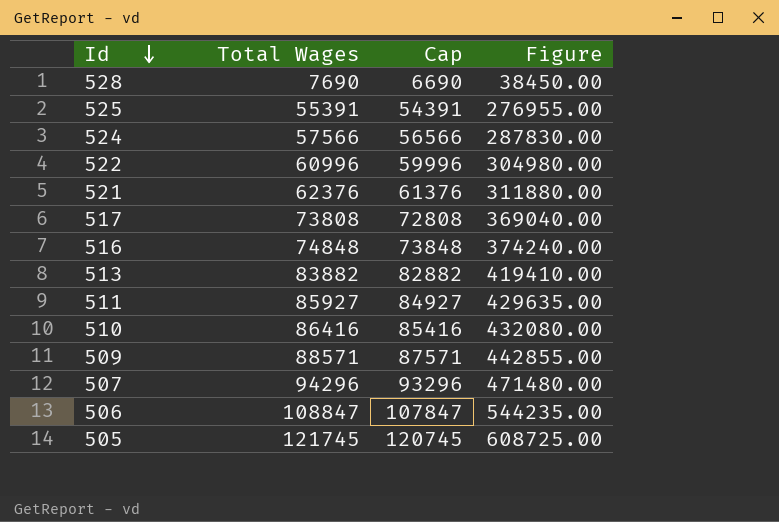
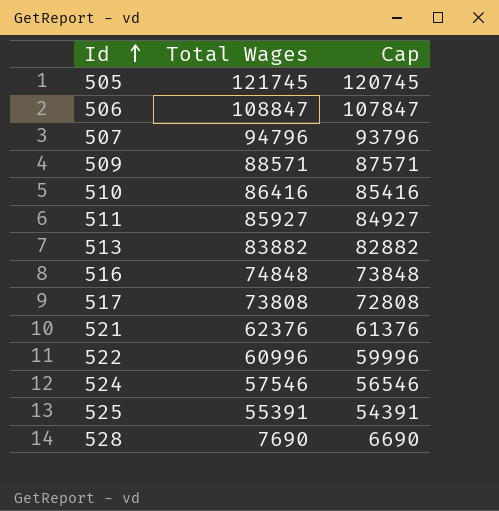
row order: Id descending -> Id ascending
column Figure | formula: [Total Wages] * 5 -> none
507 | Total Wages: 94296 -> 94796
507 | Cap: 93296 -> 93796
524 | Total Wages: 57566 -> 57546
524 | Cap: 56566 -> 56546

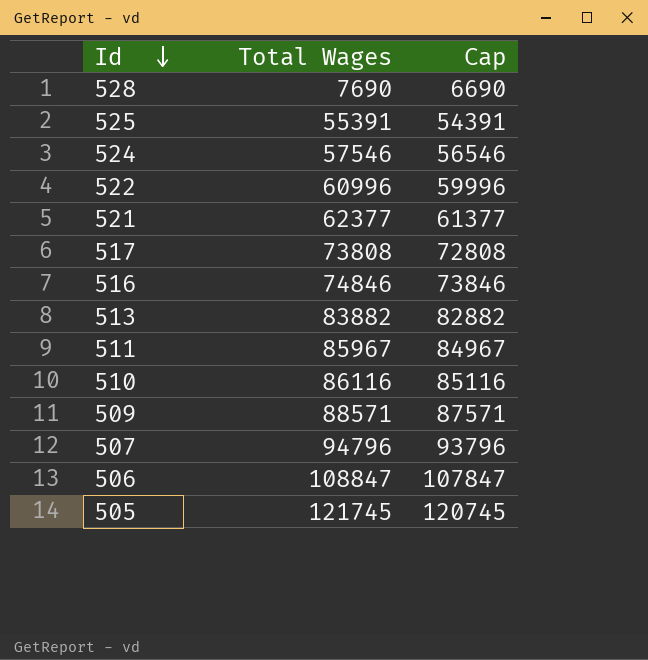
row order: Id ascending -> Id descending
521 | Total Wages: 62376 -> 62377
521 | Cap: 61376 -> 61377
516 | Total Wages: 74848 -> 74846
516 | Cap: 73848 -> 73846
511 | Total Wages: 85927 -> 85967
511 | Cap: 84927 -> 84967
510 | Total Wages: 86416 -> 86116
510 | Cap: 85416 -> 85116

